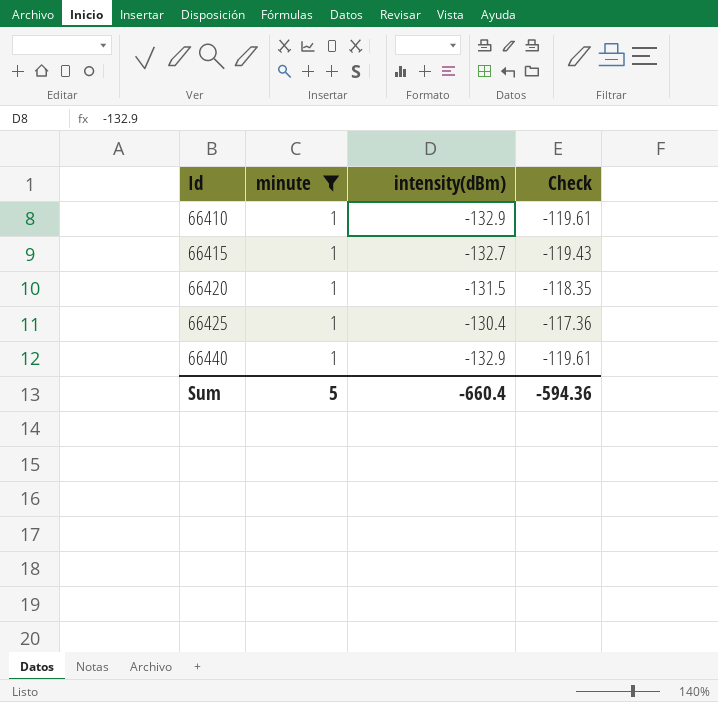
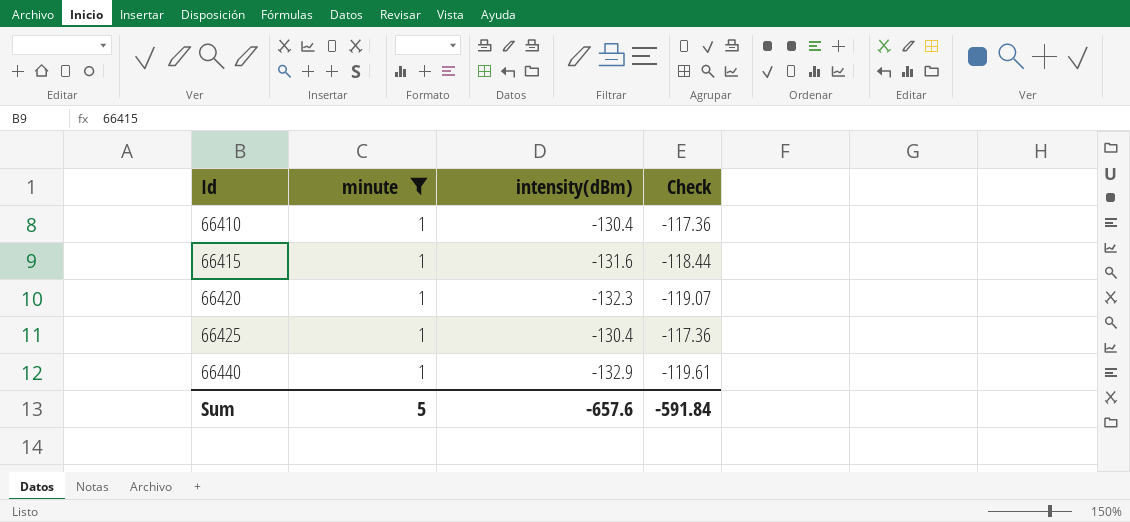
66410 | intensity(dBm): -132.9 -> -130.4
66410 | Check: -119.61 -> -117.36
66415 | intensity(dBm): -132.7 -> -131.6
66415 | Check: -119.43 -> -118.44
66420 | intensity(dBm): -131.5 -> -132.3
66420 | Check: -118.35 -> -119.07
Sum | intensity(dBm): -660.4 -> -657.6
Sum | Check: -594.36 -> -591.84

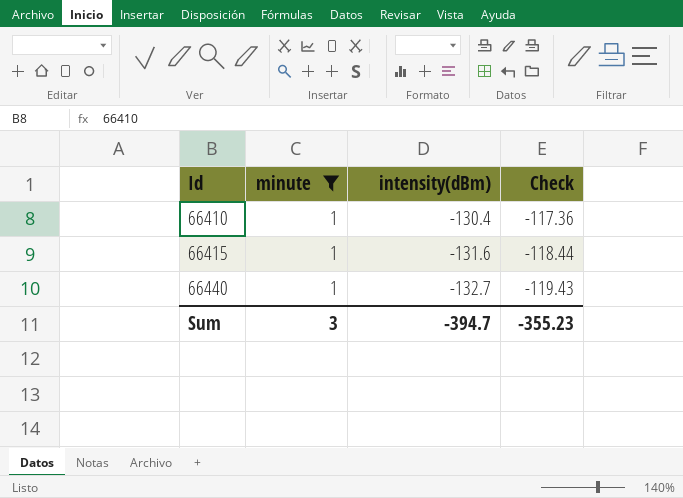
row 66420: 1 | -132.3 | -119.07 -> none
row 66425: 1 | -130.4 | -117.36 -> none
66440 | intensity(dBm): -132.9 -> -132.7
66440 | Check: -119.61 -> -119.43
Sum | minute: 5 -> 3
Sum | intensity(dBm): -657.6 -> -394.7
Sum | Check: -591.84 -> -355.23

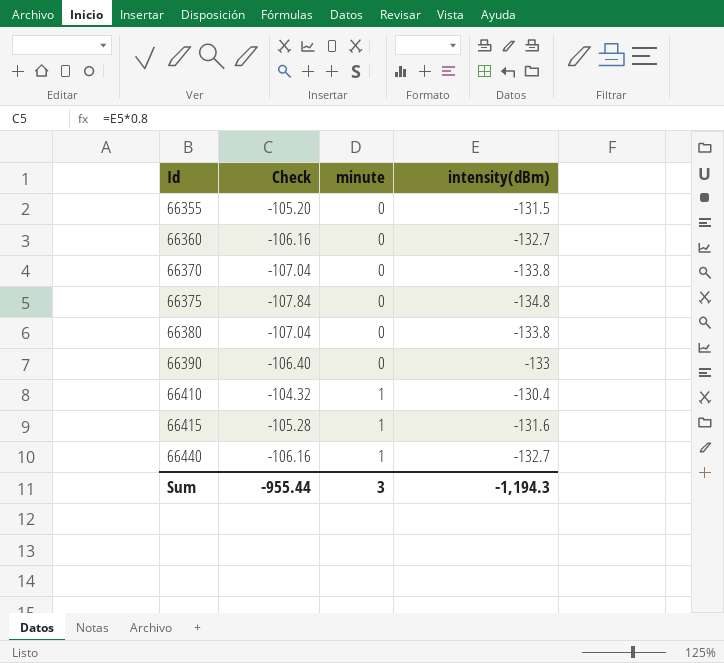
filter: minute = 1 -> none
column Check | formula: [intensity(dBm)] * 0.9 -> [intensity(dBm)] * 0.8
column Check | position: 4 -> 2
Sum | Check: -355.23 -> -955.44
Sum | intensity(dBm): -394.7 -> -1,194.3

